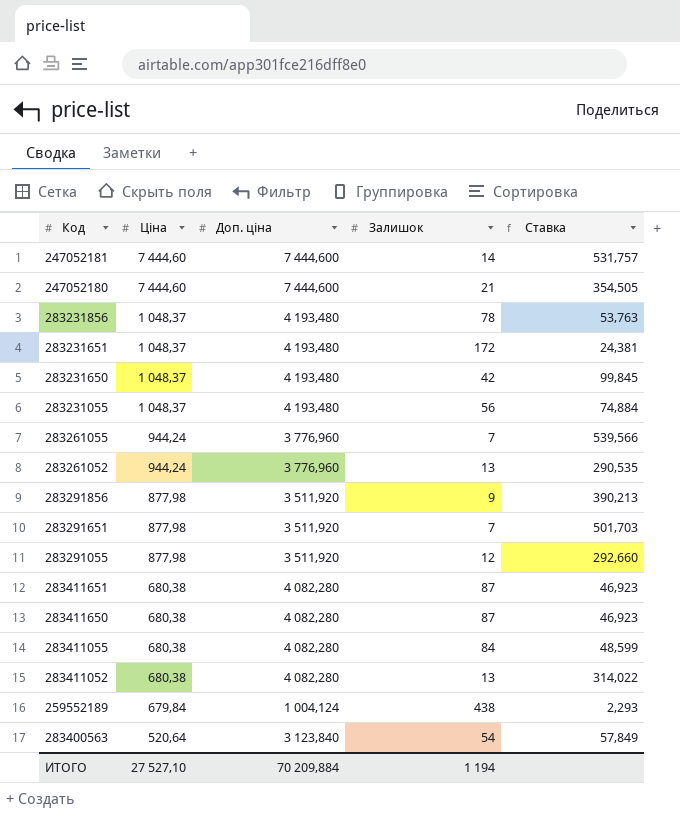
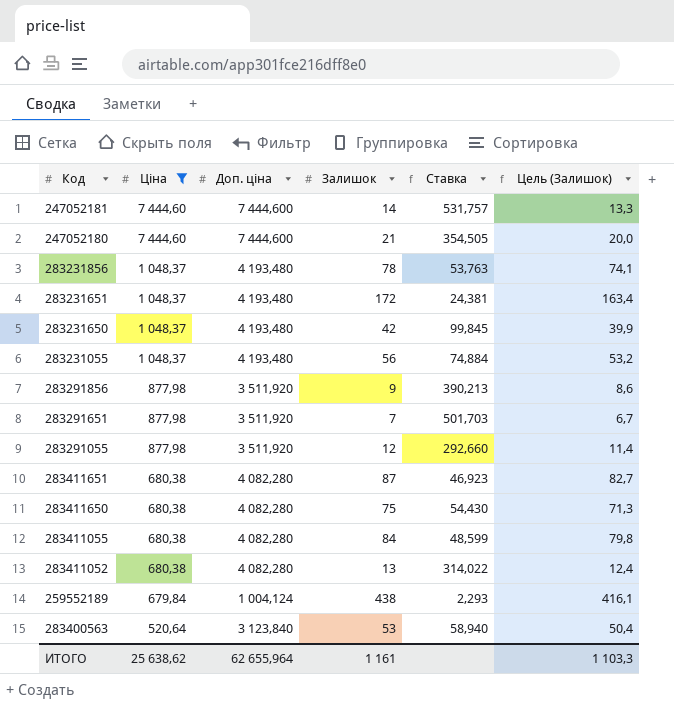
filter: none -> Ціна != 944,24
column Цель (Залишок) | formula: none -> [Залишок] * 0,95
283411650 | Залишок: 87 -> 75
283411650 | Ставка: 46,923 -> 54,430
283400563 | Залишок: 54 -> 53
283400563 | Ставка: 57,849 -> 58,940
ИТОГО | Ціна: 27 527,10 -> 25 638,62
ИТОГО | Доп. ціна: 70 209,884 -> 62 655,964
ИТОГО | Залишок: 1 194 -> 1 161

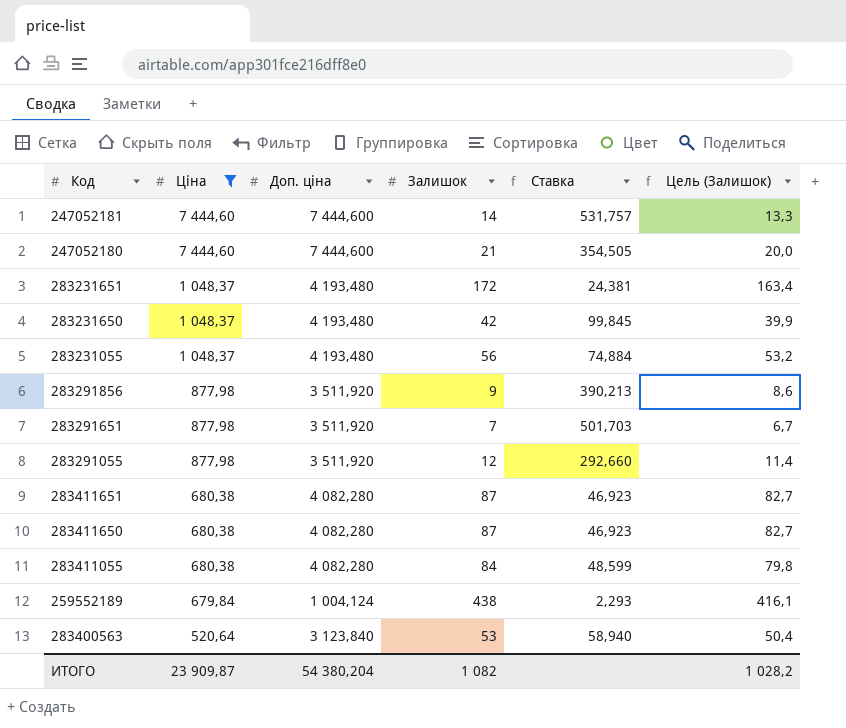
row 283231856: 1 048,37 | 4 193,480 | 78 | 53,763 | 74,1 -> none
row 283411052: 680,38 | 4 082,280 | 13 | 314,022 | 12,4 -> none
283411650 | Залишок: 75 -> 87
283411650 | Ставка: 54,430 -> 46,923
283411650 | Цель (Залишок): 71,3 -> 82,7
ИТОГО | Ціна: 25 638,62 -> 23 909,87
ИТОГО | Доп. ціна: 62 655,964 -> 54 380,204
ИТОГО | Залишок: 1 161 -> 1 082
ИТОГО | Цель (Залишок): 1 103,3 -> 1 028,2

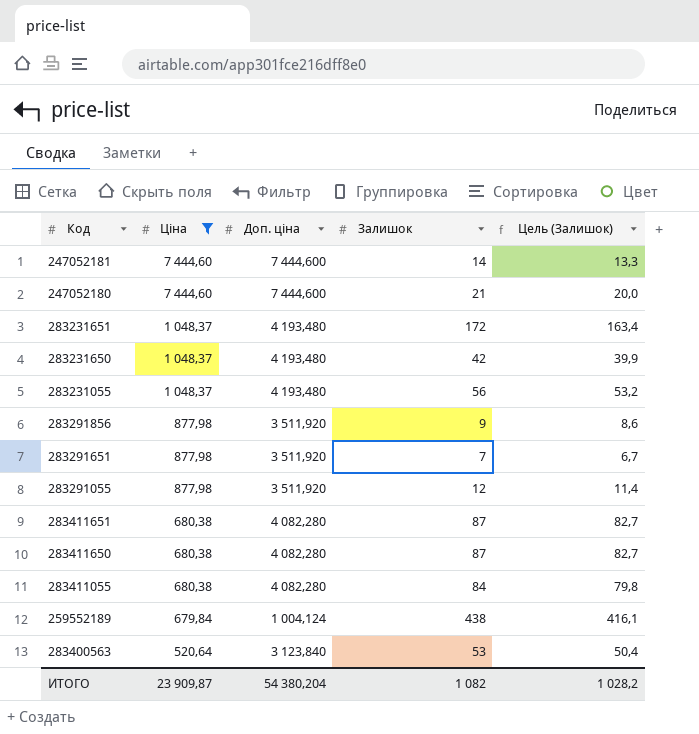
column Ставка | formula: [Доп. ціна] / [Залишок] -> none

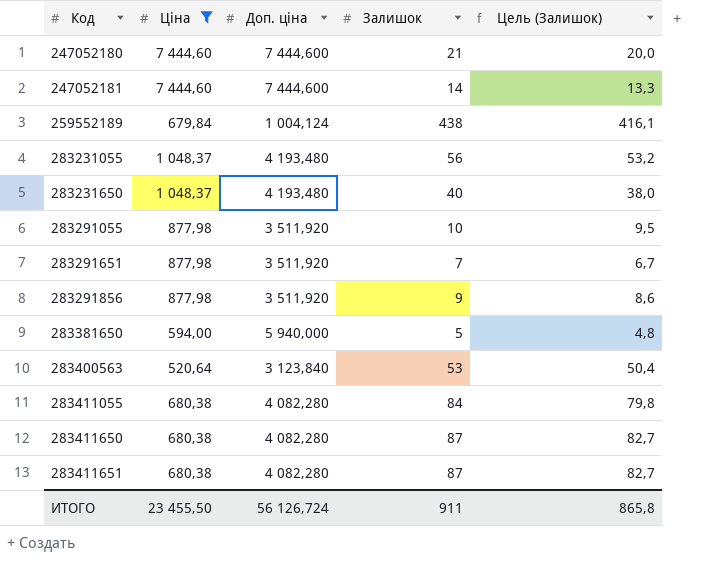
row order: Ціна descending -> Код ascending
row 283231651: 1 048,37 | 4 193,480 | 172 | 163,4 -> none
283231650 | Залишок: 42 -> 40
283231650 | Цель (Залишок): 39,9 -> 38,0
283291055 | Залишок: 12 -> 10
283291055 | Цель (Залишок): 11,4 -> 9,5
row 283381650: none -> 594,00 | 5 940,000 | 5 | 4,8
ИТОГО | Ціна: 23 909,87 -> 23 455,50
ИТОГО | Доп. ціна: 54 380,204 -> 56 126,724
ИТОГО | Залишок: 1 082 -> 911
ИТОГО | Цель (Залишок): 1 028,2 -> 865,8

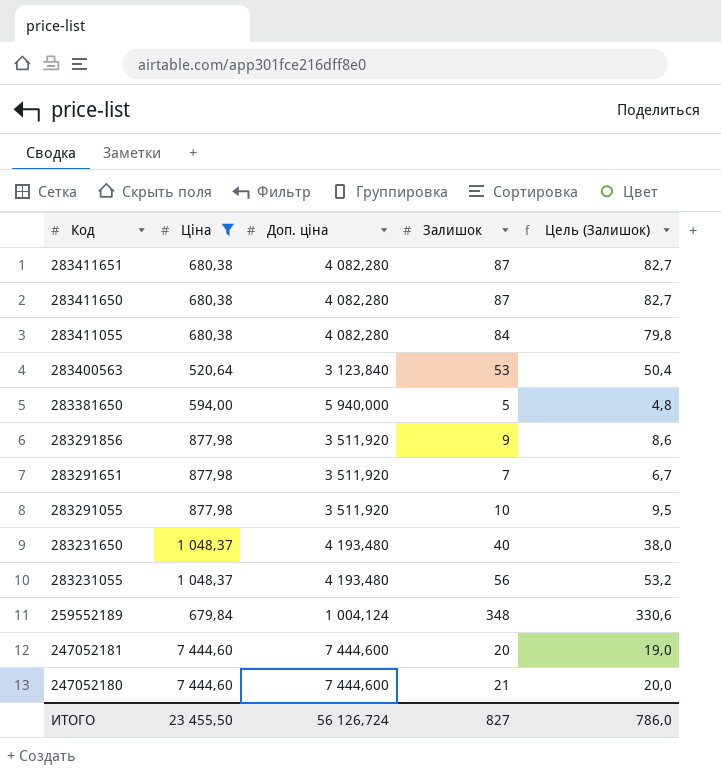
row order: Код ascending -> Код descending
259552189 | Залишок: 438 -> 348
259552189 | Цель (Залишок): 416,1 -> 330,6
247052181 | Залишок: 14 -> 20
247052181 | Цель (Залишок): 13,3 -> 19,0
ИТОГО | Залишок: 911 -> 827
ИТОГО | Цель (Залишок): 865,8 -> 786,0

